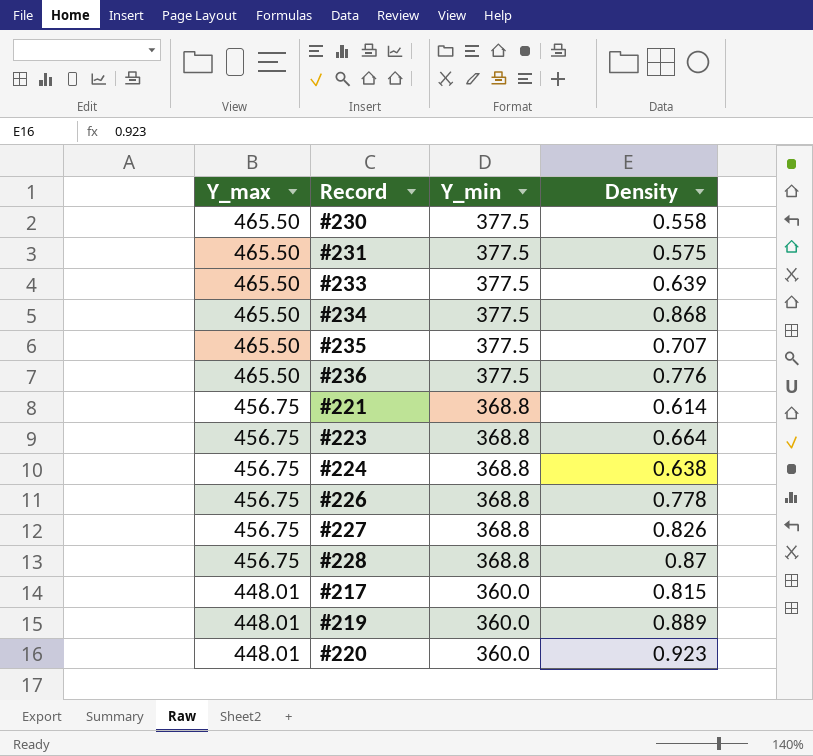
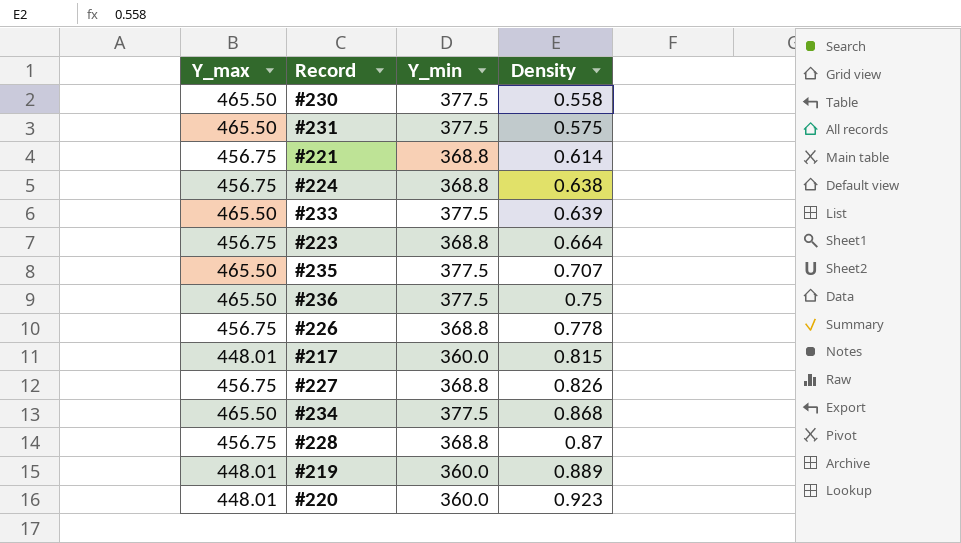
row order: Y_max descending -> Density ascending
#236 | Density: 0.776 -> 0.75

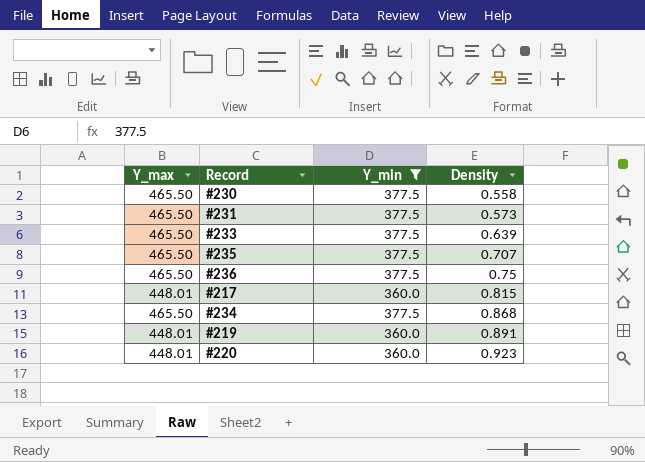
filter: none -> Y_min != 368.8
#231 | Density: 0.575 -> 0.573
#219 | Density: 0.889 -> 0.891

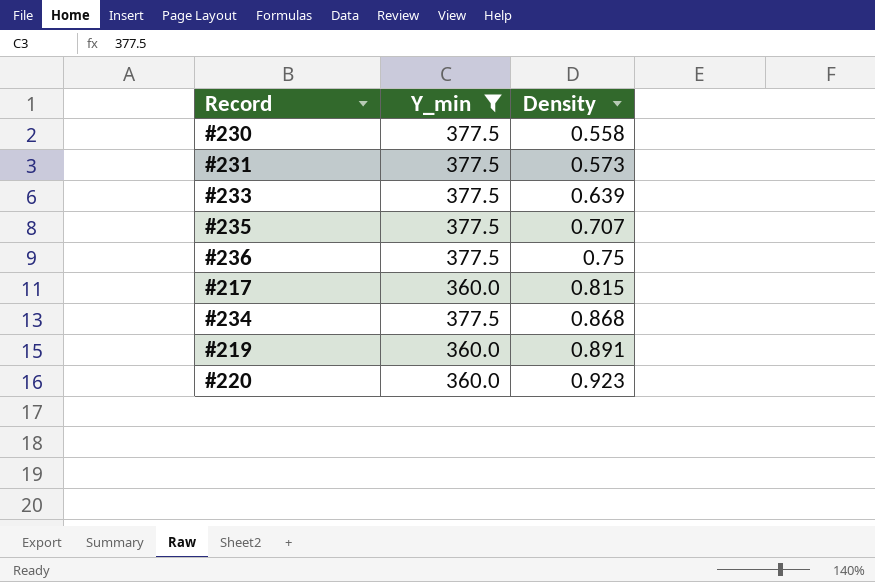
column Y_max | position: 1 -> none

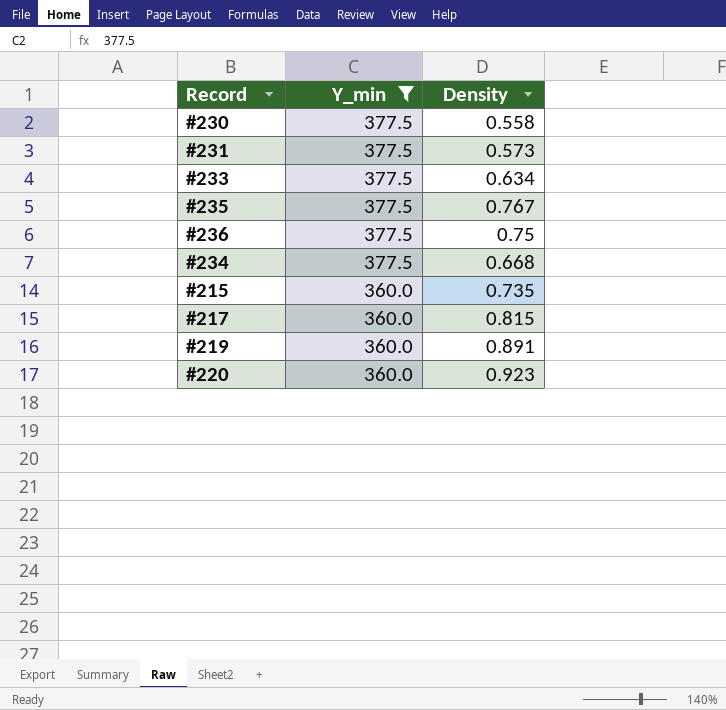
row order: Density ascending -> Y_min descending
#233 | Density: 0.639 -> 0.634
#235 | Density: 0.707 -> 0.767
#234 | Density: 0.868 -> 0.668
row #215: none -> 360.0 | 0.735

